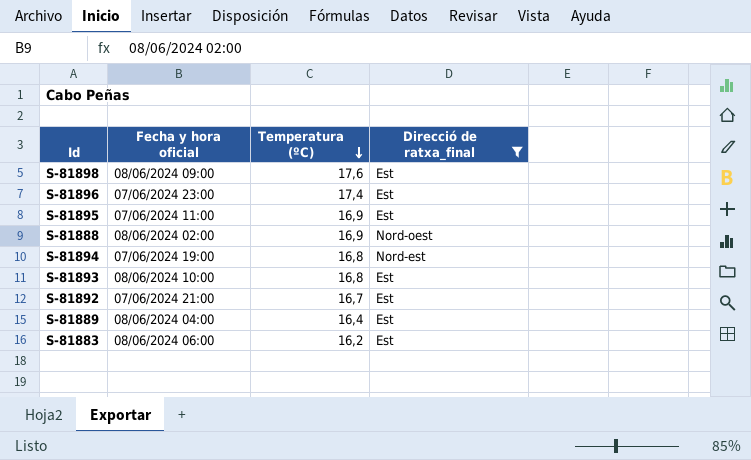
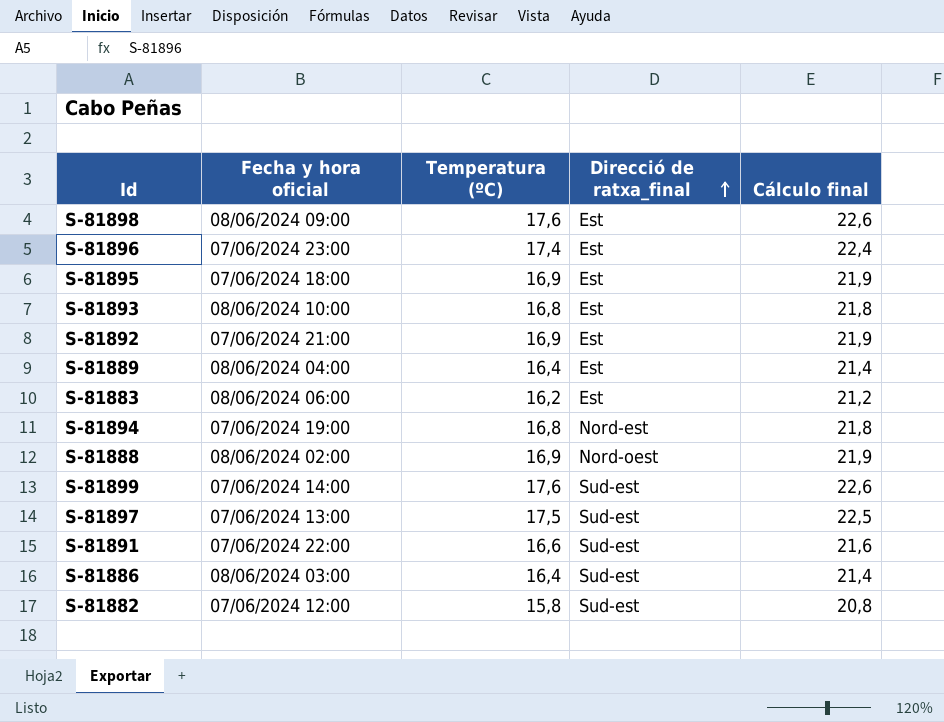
filter: Direcció de ratxa_final != Sud-est -> none
row order: Temperatura (ºC) descending -> Direcció de ratxa_final ascending
column Cálculo final | formula: none -> [Temperatura (ºC)] + 5
S-81895 | Fecha y hora oficial: 07/06/2024 11:00 -> 07/06/2024 18:00
S-81892 | Temperatura (ºC): 16,7 -> 16,9

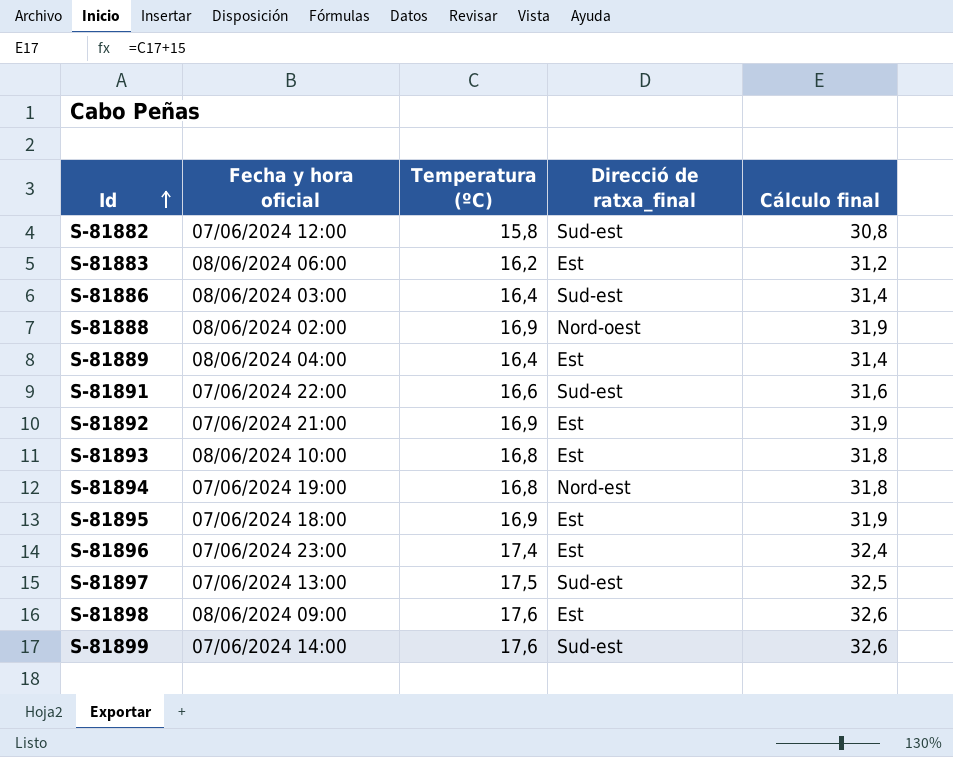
row order: Direcció de ratxa_final ascending -> Id ascending
column Cálculo final | formula: [Temperatura (ºC)] + 5 -> [Temperatura (ºC)] + 15

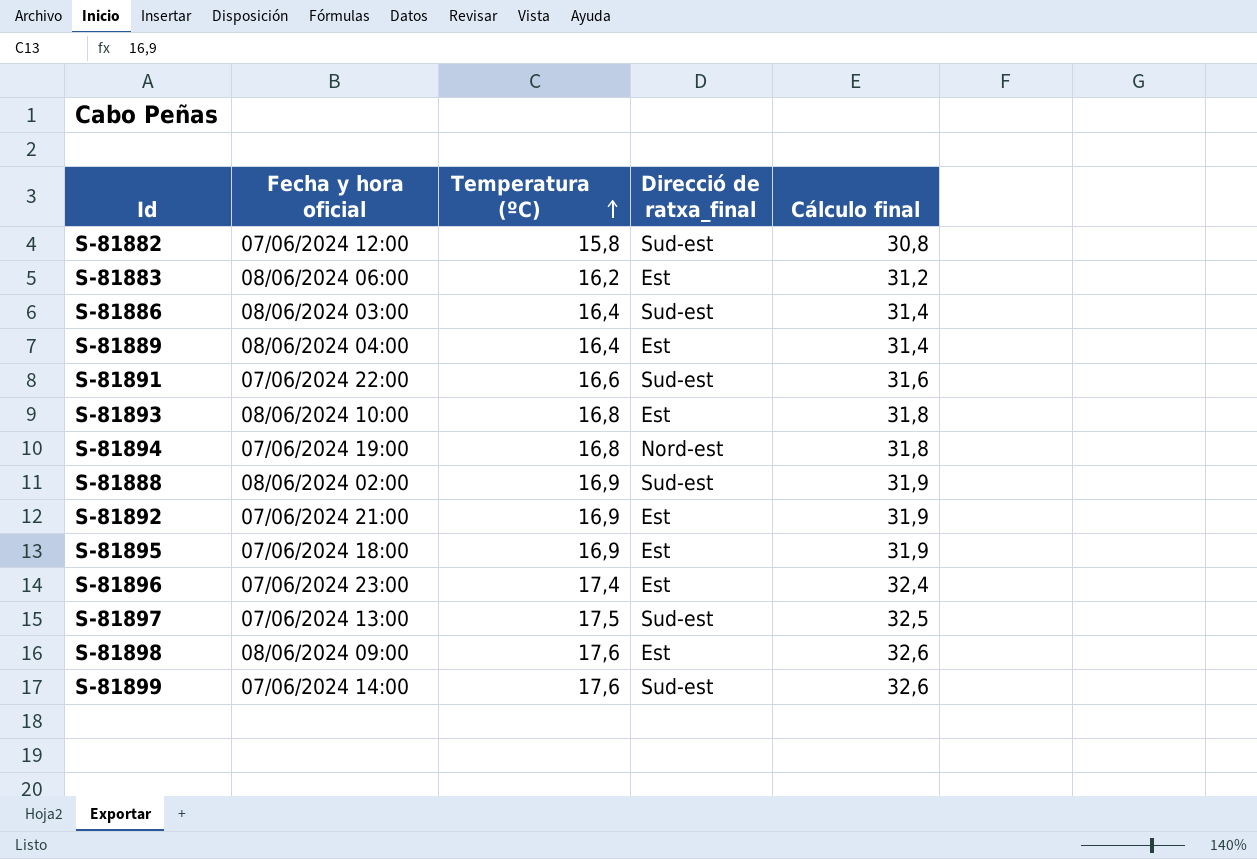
row order: Id ascending -> Temperatura (ºC) ascending
S-81888 | Direcció de ratxa_final: Nord-oest -> Sud-est

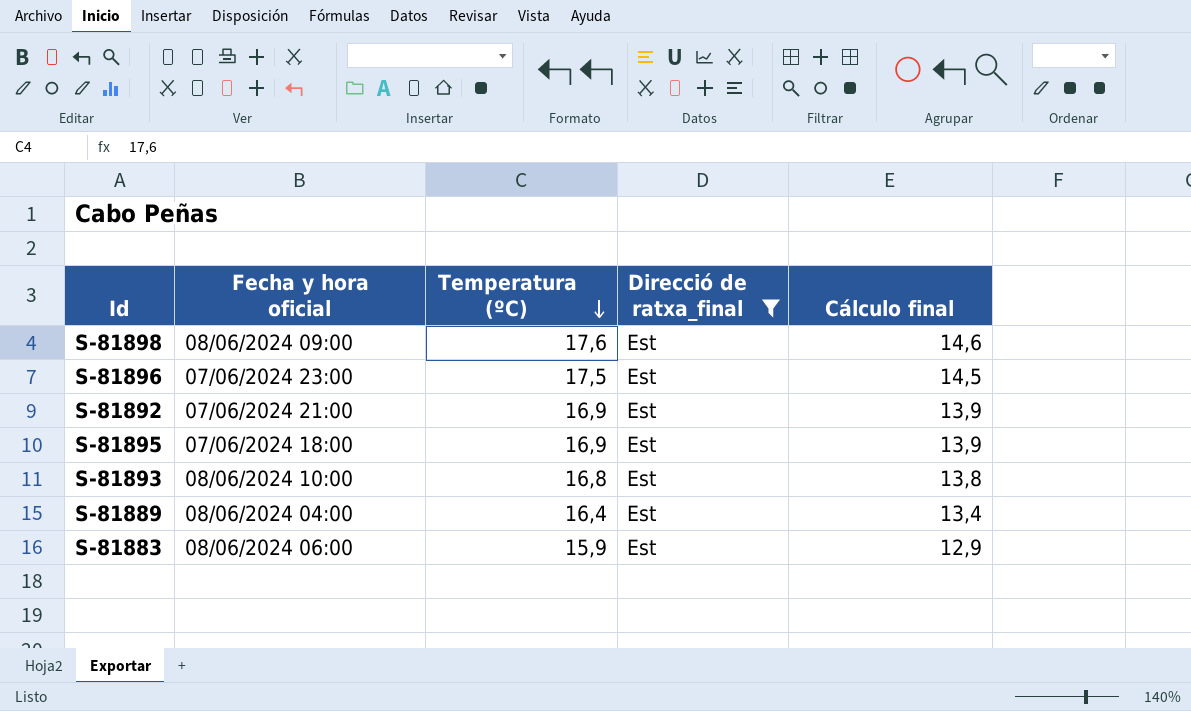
filter: none -> Direcció de ratxa_final = Est
row order: Temperatura (ºC) ascending -> Temperatura (ºC) descending
column Cálculo final | formula: [Temperatura (ºC)] + 15 -> [Temperatura (ºC)] - 3
S-81896 | Temperatura (ºC): 17,4 -> 17,5
S-81883 | Temperatura (ºC): 16,2 -> 15,9

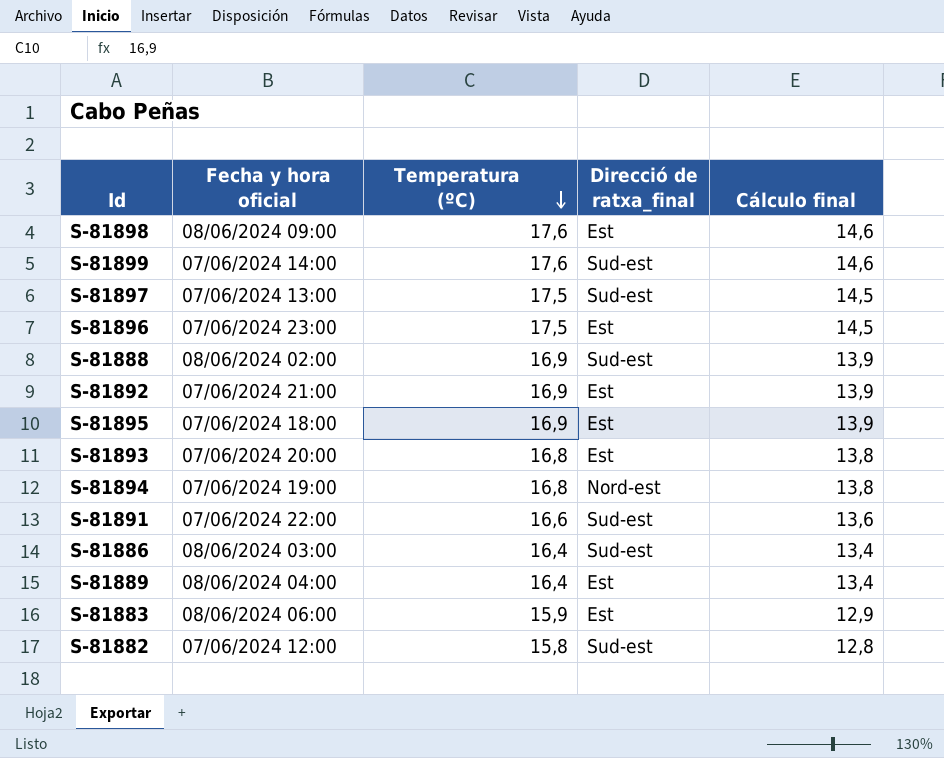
filter: Direcció de ratxa_final = Est -> none
S-81893 | Fecha y hora oficial: 08/06/2024 10:00 -> 07/06/2024 20:00

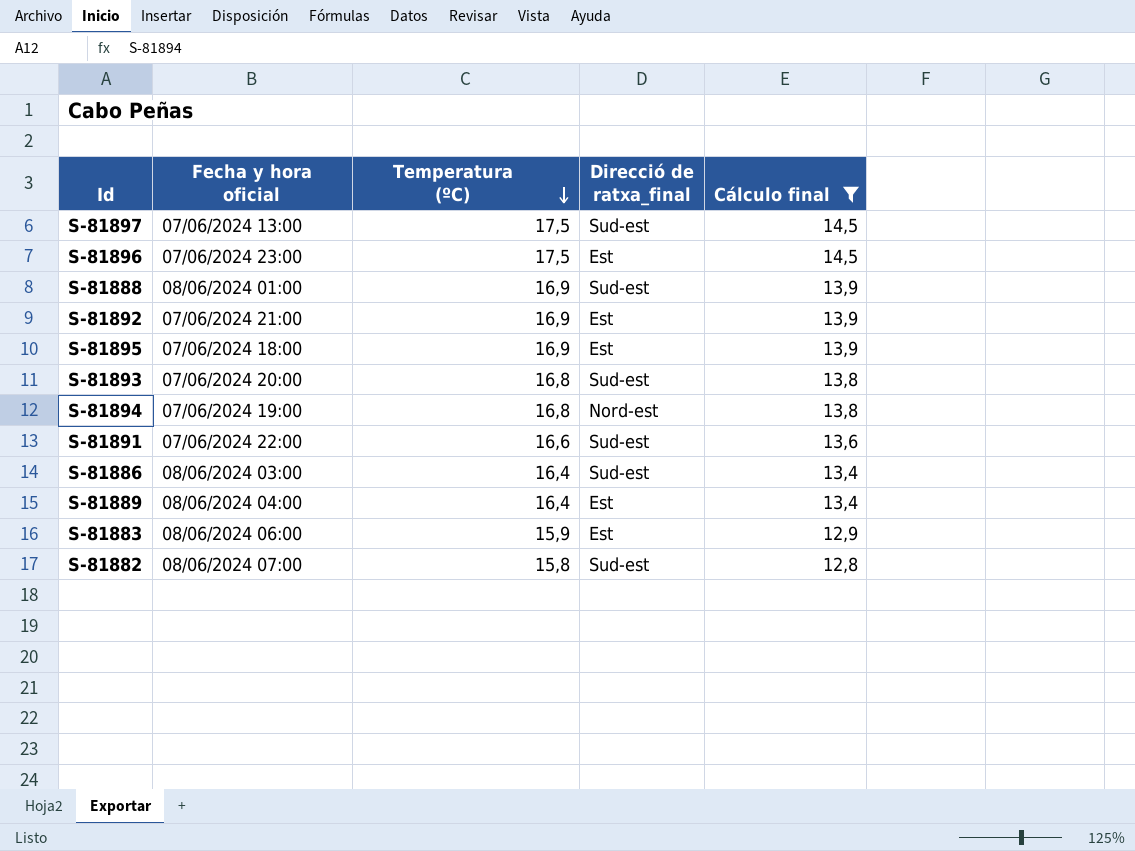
filter: none -> Cálculo final != 14,6
S-81888 | Fecha y hora oficial: 08/06/2024 02:00 -> 08/06/2024 01:00
S-81893 | Direcció de ratxa_final: Est -> Sud-est
S-81882 | Fecha y hora oficial: 07/06/2024 12:00 -> 08/06/2024 07:00

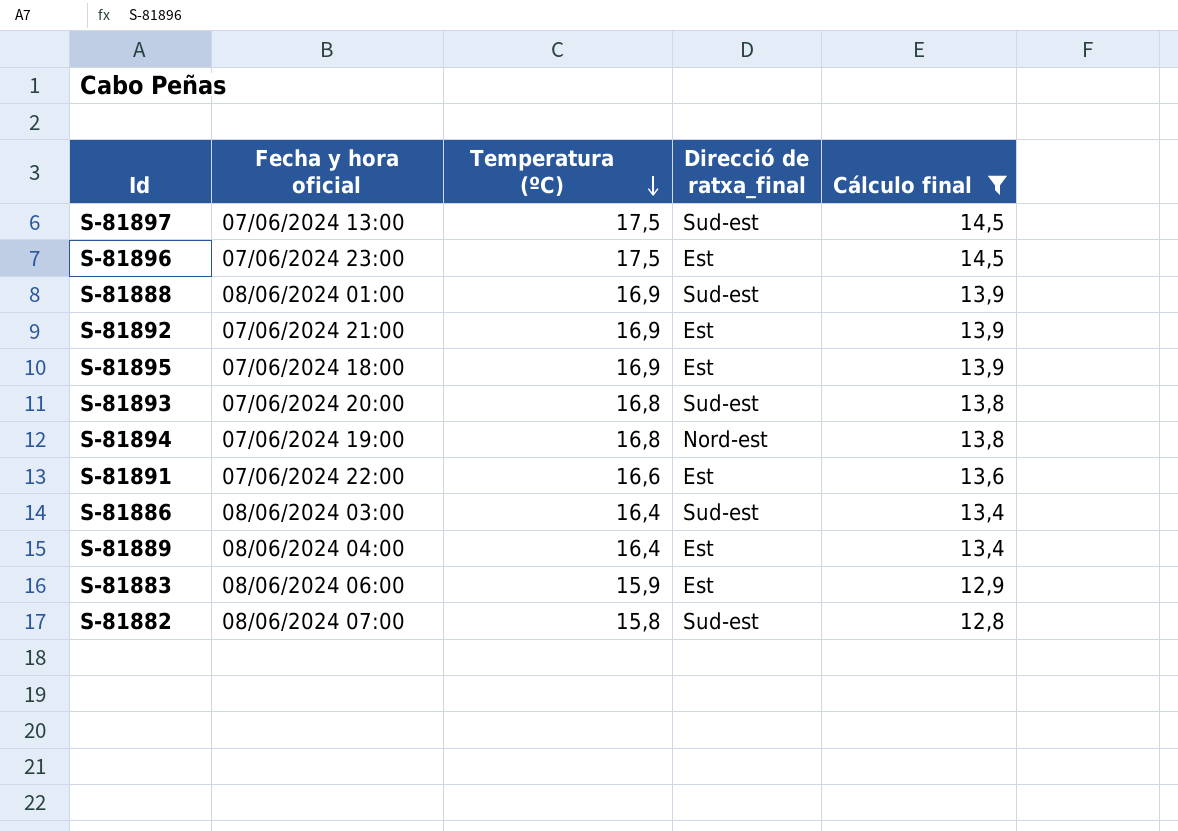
S-81891 | Direcció de ratxa_final: Sud-est -> Est

